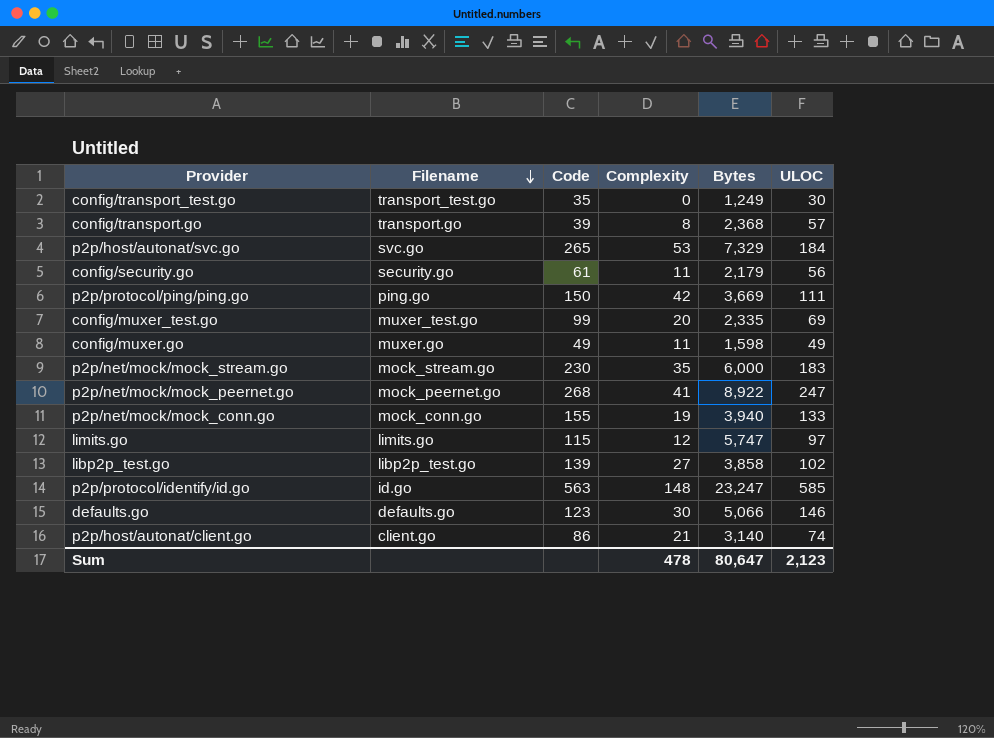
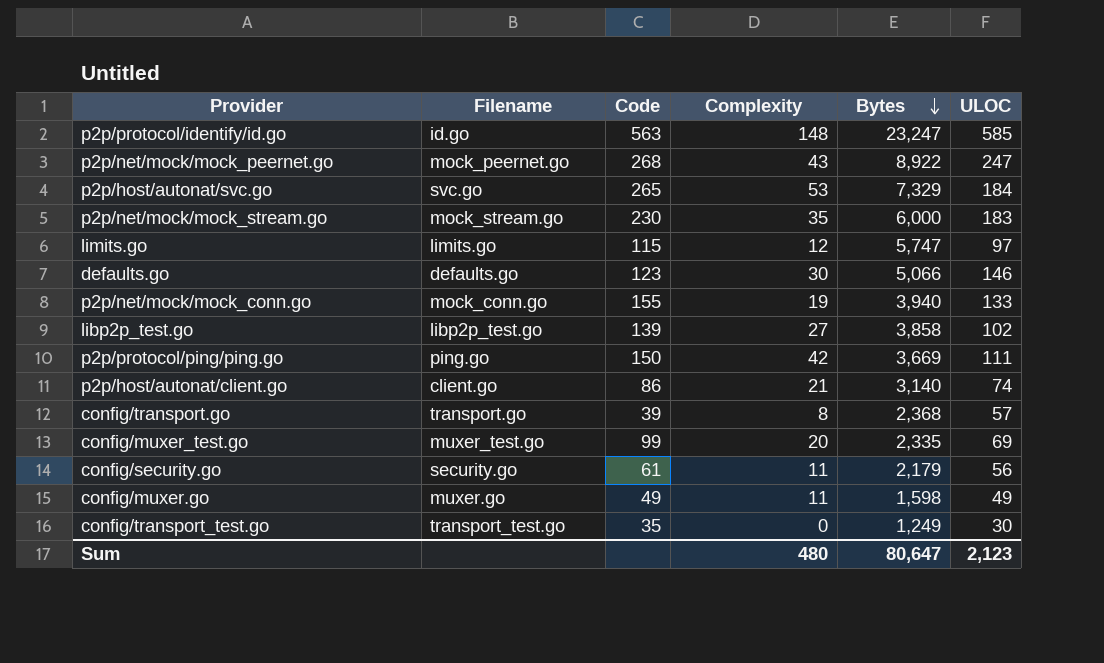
row order: Filename descending -> Bytes descending
p2p/net/mock/mock_peernet.go | Complexity: 41 -> 43
Sum | Complexity: 478 -> 480

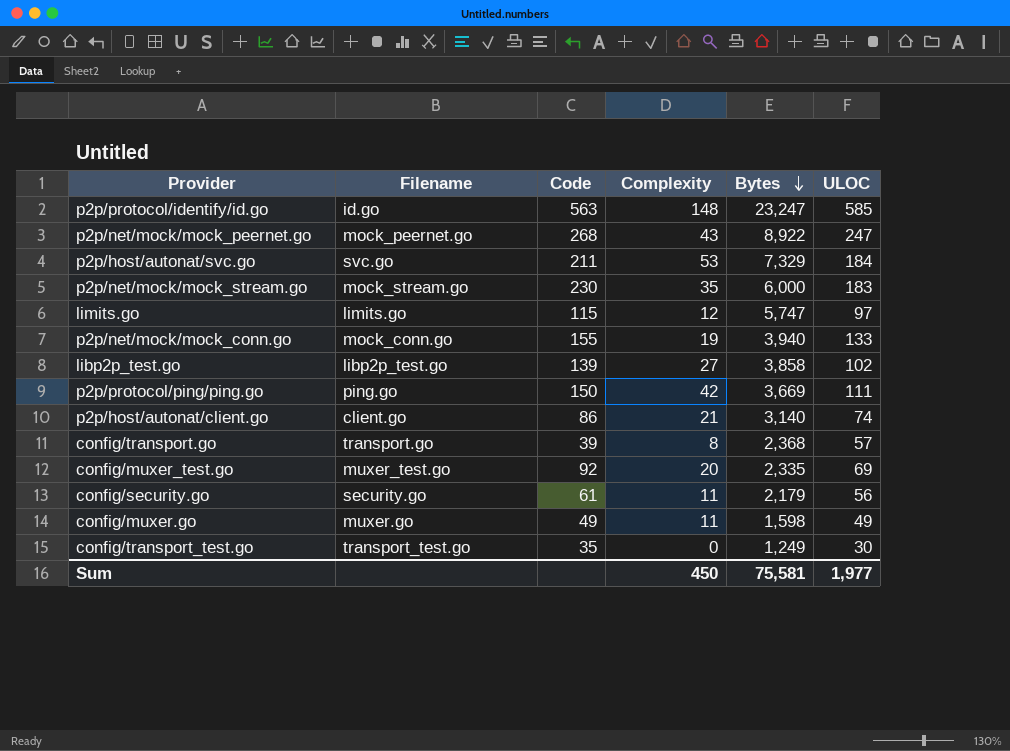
row defaults.go: defaults.go | 123 | 30 | 5,066 | 146 -> none
p2p/host/autonat/svc.go | Code: 265 -> 211
config/muxer_test.go | Code: 99 -> 92
Sum | Complexity: 480 -> 450
Sum | Bytes: 80,647 -> 75,581
Sum | ULOC: 2,123 -> 1,977

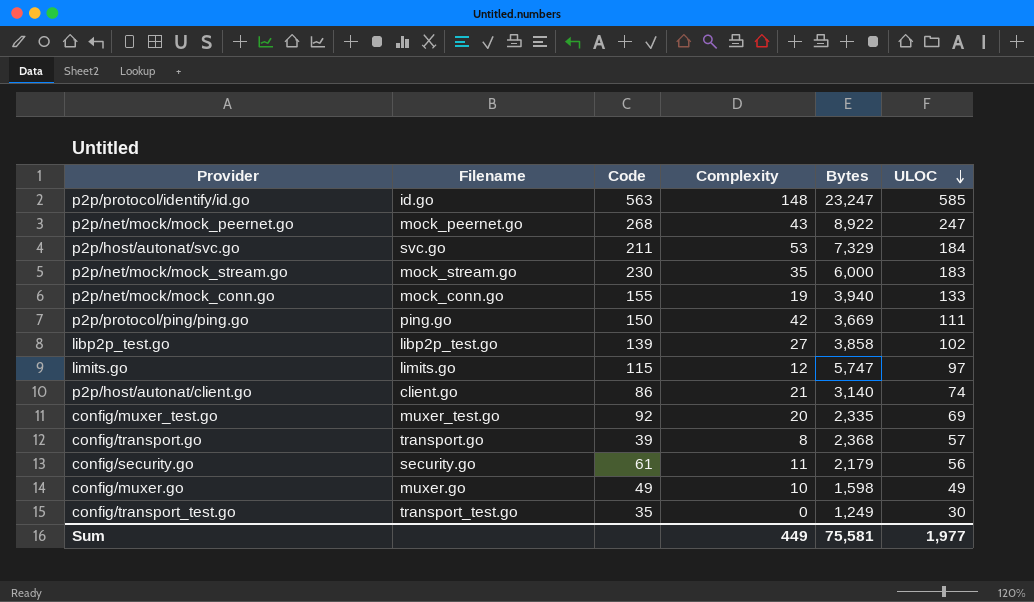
row order: Bytes descending -> ULOC descending
config/muxer.go | Complexity: 11 -> 10
Sum | Complexity: 450 -> 449

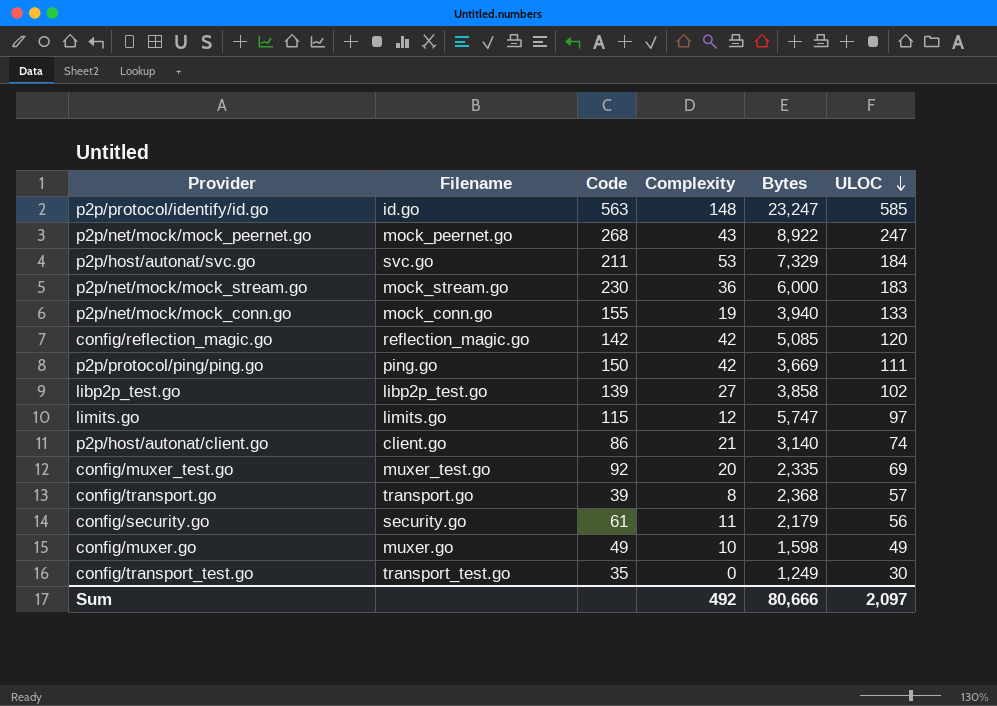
p2p/net/mock/mock_stream.go | Complexity: 35 -> 36
row config/reflection_magic.go: none -> reflection_magic.go | 142 | 42 | 5,085 | 120
Sum | Complexity: 449 -> 492
Sum | Bytes: 75,581 -> 80,666
Sum | ULOC: 1,977 -> 2,097

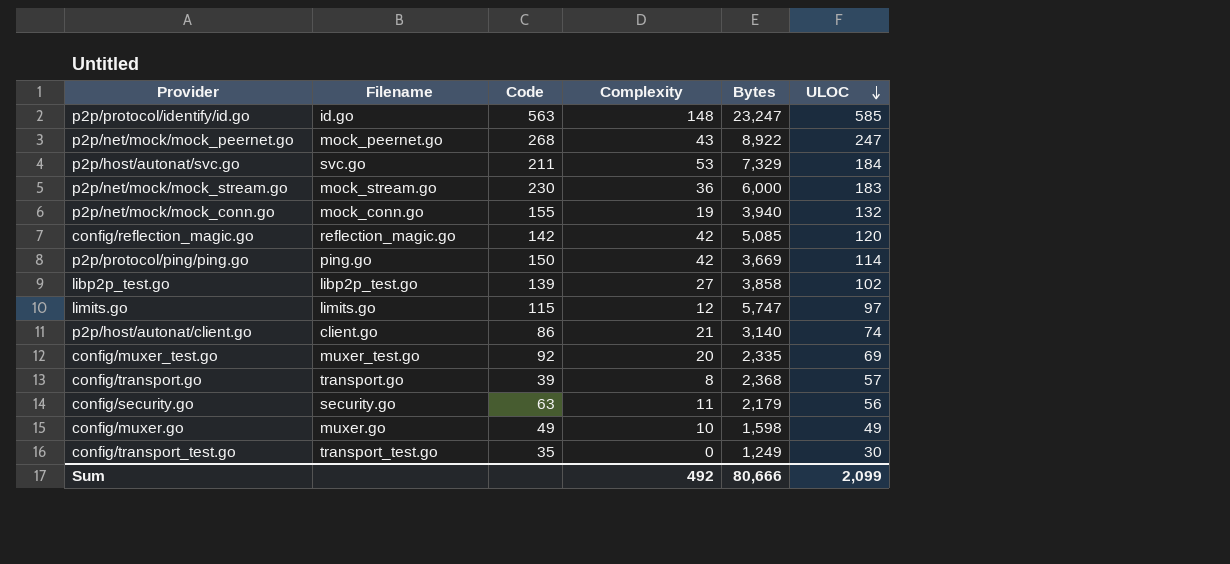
p2p/net/mock/mock_conn.go | ULOC: 133 -> 132
p2p/protocol/ping/ping.go | ULOC: 111 -> 114
config/security.go | Code: 61 -> 63
Sum | ULOC: 2,097 -> 2,099

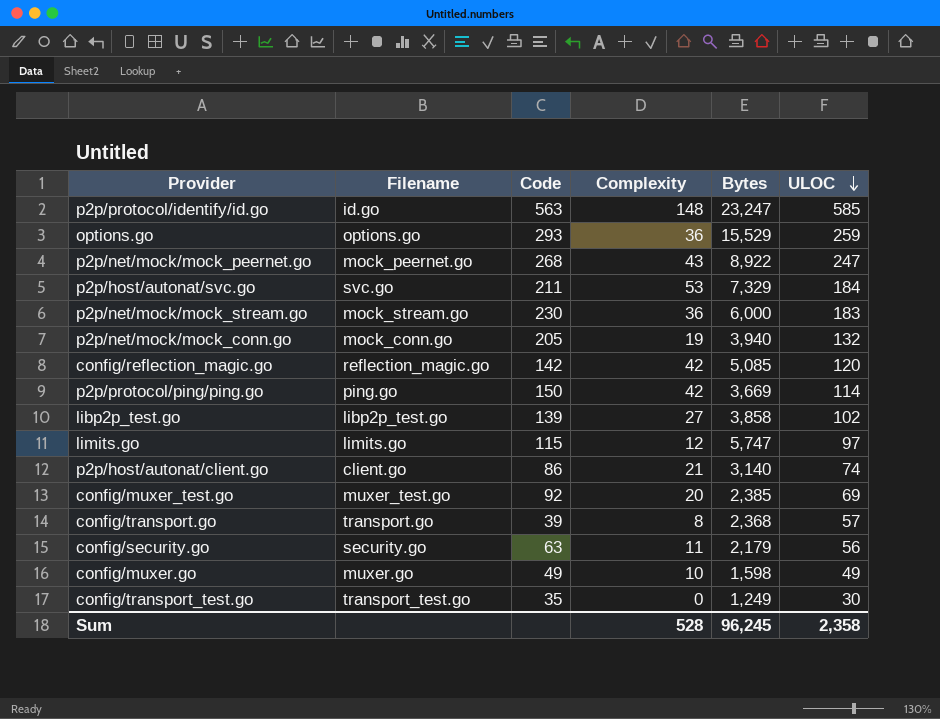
row options.go: none -> options.go | 293 | 36 | 15,529 | 259
p2p/net/mock/mock_conn.go | Code: 155 -> 205
config/muxer_test.go | Bytes: 2,335 -> 2,385
Sum | Complexity: 492 -> 528
Sum | Bytes: 80,666 -> 96,245
Sum | ULOC: 2,099 -> 2,358

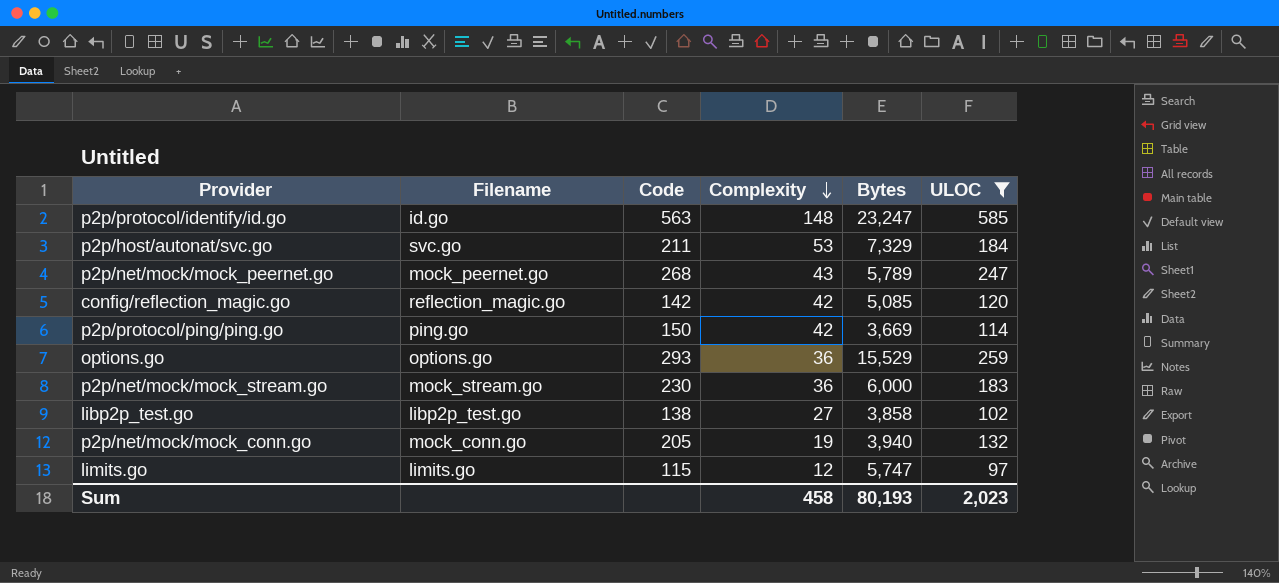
filter: none -> ULOC >= 97
row order: ULOC descending -> Complexity descending
p2p/net/mock/mock_peernet.go | Bytes: 8,922 -> 5,789
libp2p_test.go | Code: 139 -> 138
Sum | Complexity: 528 -> 458
Sum | Bytes: 96,245 -> 80,193
Sum | ULOC: 2,358 -> 2,023

